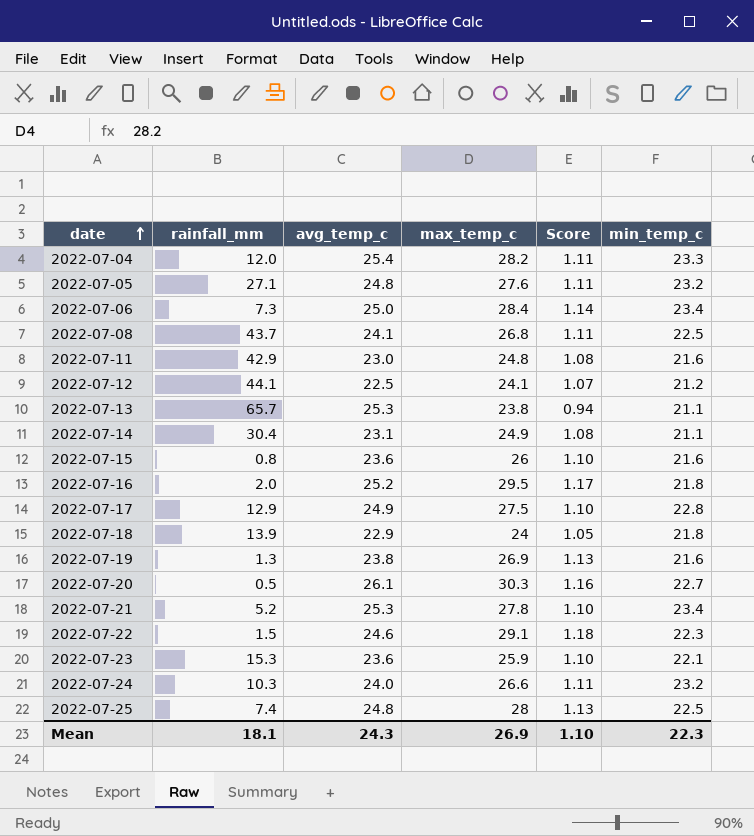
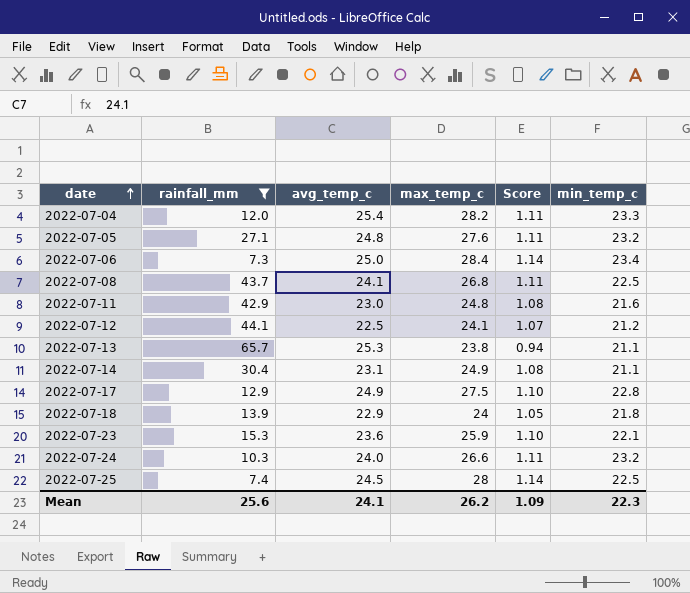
filter: none -> rainfall_mm >= 7.3
2022-07-25 | avg_temp_c: 24.8 -> 24.5
2022-07-25 | Score: 1.13 -> 1.14
Mean | rainfall_mm: 18.1 -> 25.6
Mean | avg_temp_c: 24.3 -> 24.1
Mean | max_temp_c: 26.9 -> 26.2
Mean | Score: 1.10 -> 1.09

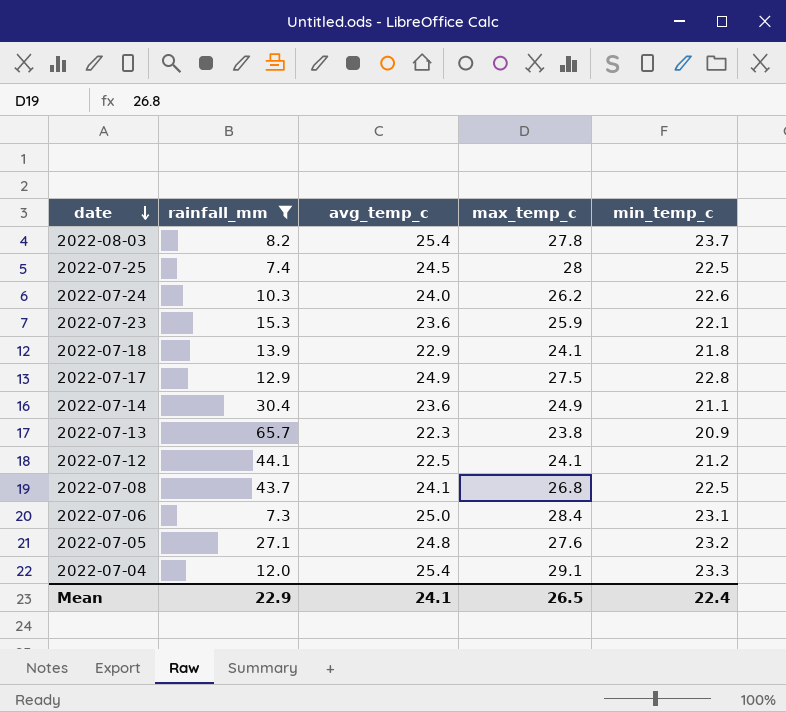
row order: date ascending -> date descending
column Score | formula: [max_temp_c] / [avg_temp_c] -> none
row 2022-07-11: 42.9 | 23.0 | 24.8 | 1.08 | 21.6 -> none
row 2022-08-03: none -> 8.2 | 25.4 | 27.8 | 23.7
2022-07-24 | max_temp_c: 26.6 -> 26.2
2022-07-24 | min_temp_c: 23.2 -> 22.6
2022-07-18 | max_temp_c: 24 -> 24.1
2022-07-14 | avg_temp_c: 23.1 -> 23.6
2022-07-13 | avg_temp_c: 25.3 -> 22.3
2022-07-13 | min_temp_c: 21.1 -> 20.9
2022-07-06 | min_temp_c: 23.4 -> 23.1
2022-07-04 | max_temp_c: 28.2 -> 29.1
Mean | rainfall_mm: 25.6 -> 22.9
Mean | max_temp_c: 26.2 -> 26.5
Mean | min_temp_c: 22.3 -> 22.4

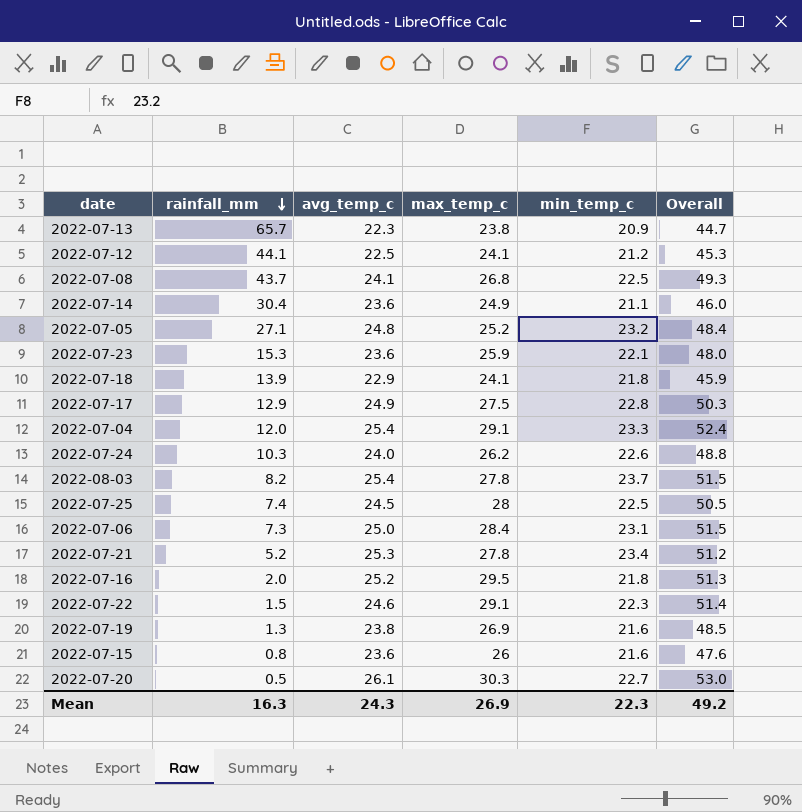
filter: rainfall_mm >= 7.3 -> none
row order: date descending -> rainfall_mm descending
column Overall | formula: none -> [max_temp_c] + [min_temp_c]
2022-07-05 | max_temp_c: 27.6 -> 25.2
Mean | rainfall_mm: 22.9 -> 16.3
Mean | avg_temp_c: 24.1 -> 24.3
Mean | max_temp_c: 26.5 -> 26.9
Mean | min_temp_c: 22.4 -> 22.3

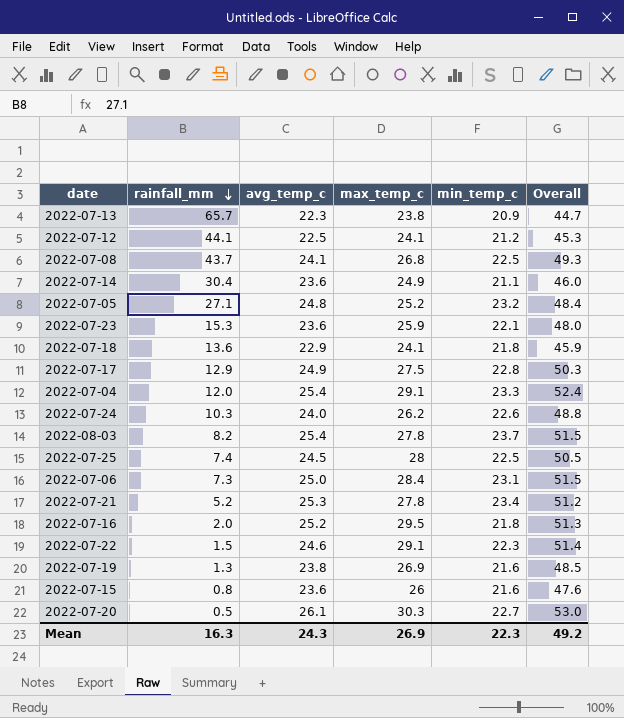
2022-07-18 | rainfall_mm: 13.9 -> 13.6

